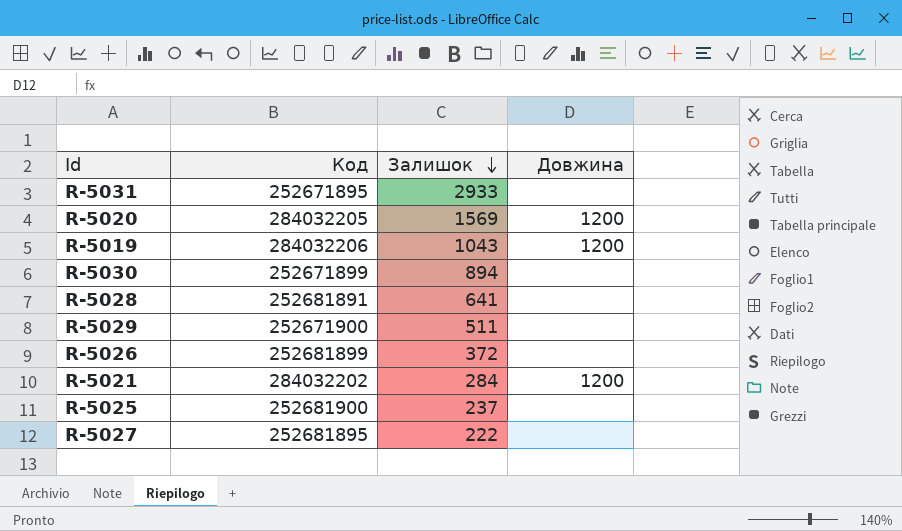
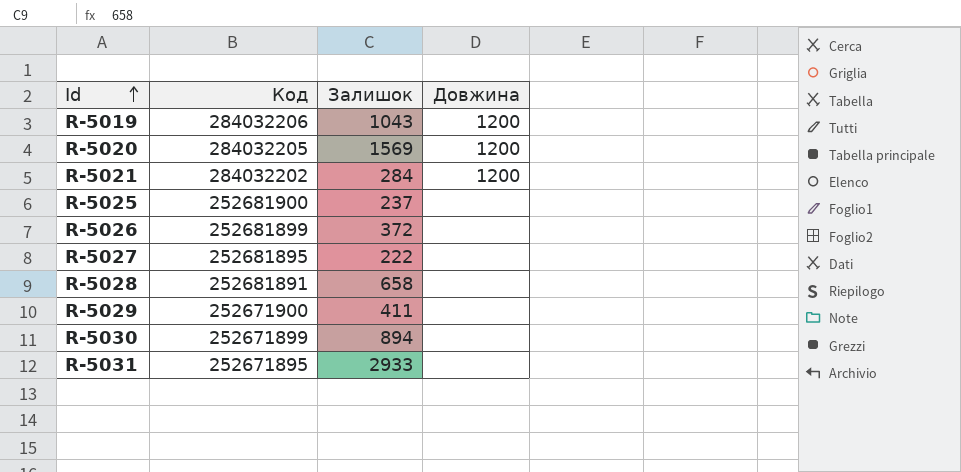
row order: Залишок descending -> Id ascending
R-5028 | Залишок: 641 -> 658
R-5029 | Залишок: 511 -> 411

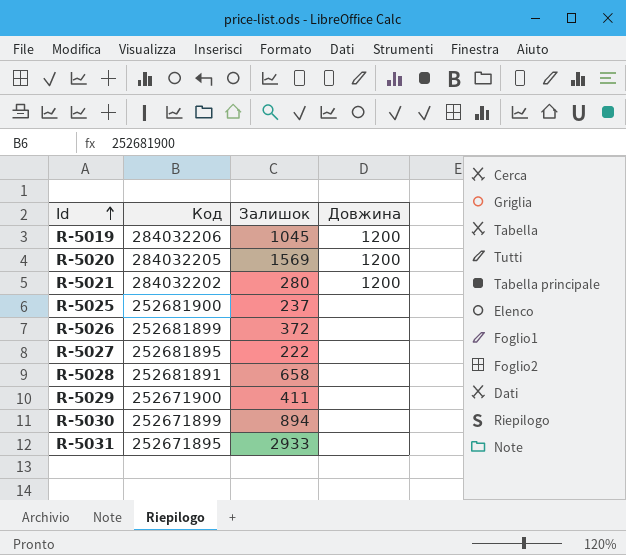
R-5019 | Залишок: 1043 -> 1045
R-5021 | Залишок: 284 -> 280

